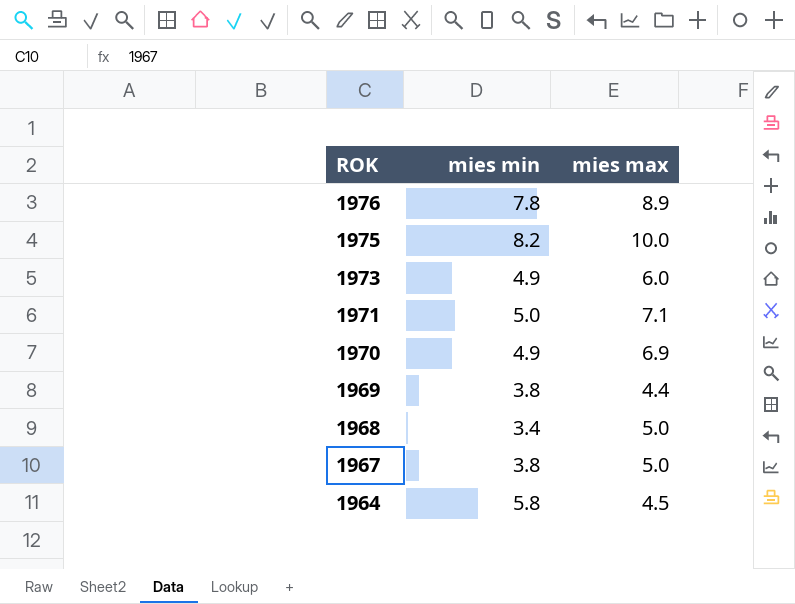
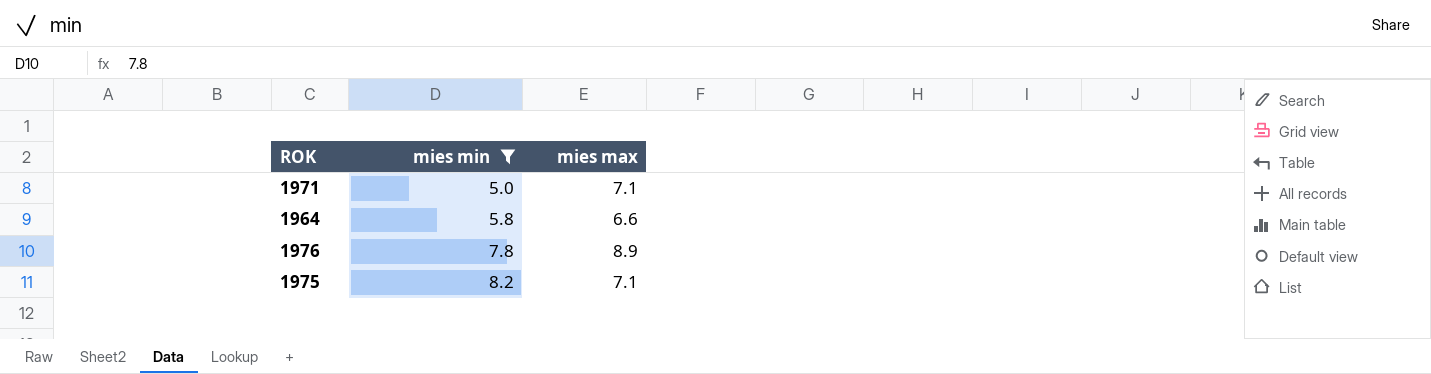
filter: none -> mies min >= 5.0
row order: ROK descending -> mies min ascending
1964 | mies max: 4.5 -> 6.6
1975 | mies max: 10.0 -> 7.1

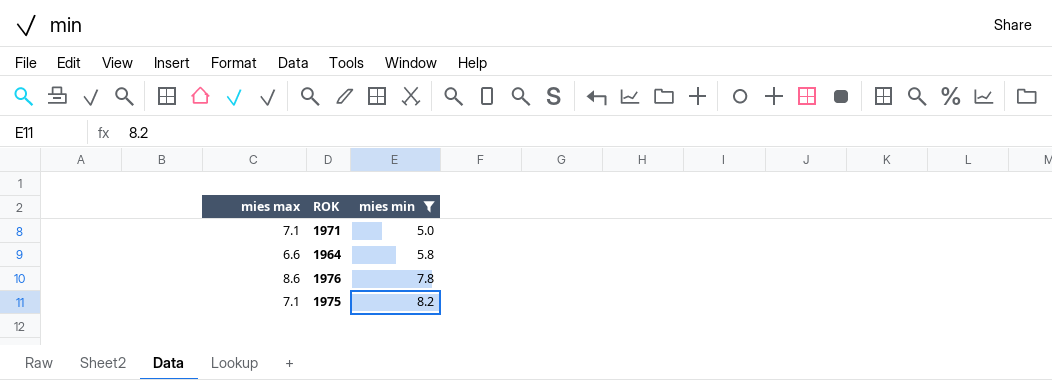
column mies max | position: 3 -> 1
1976 | mies max: 8.9 -> 8.6

